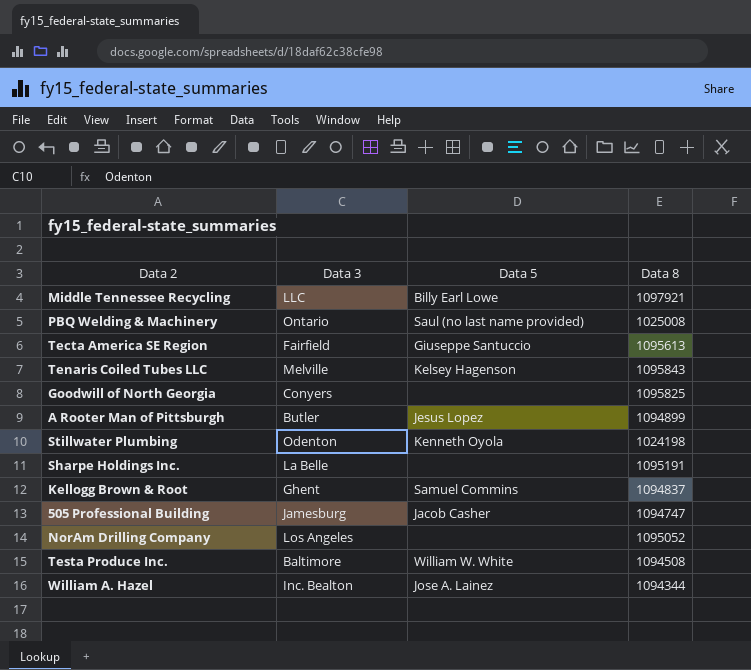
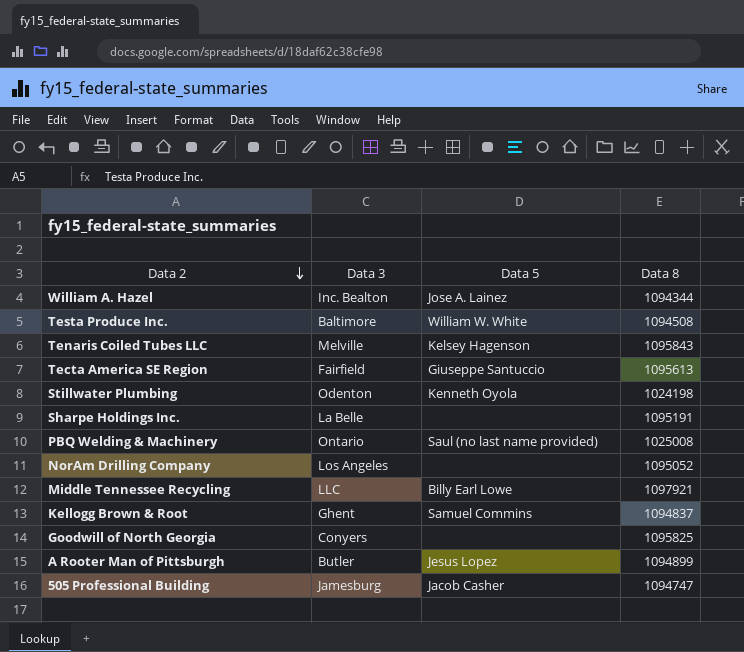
row order: none -> Data 2 descending

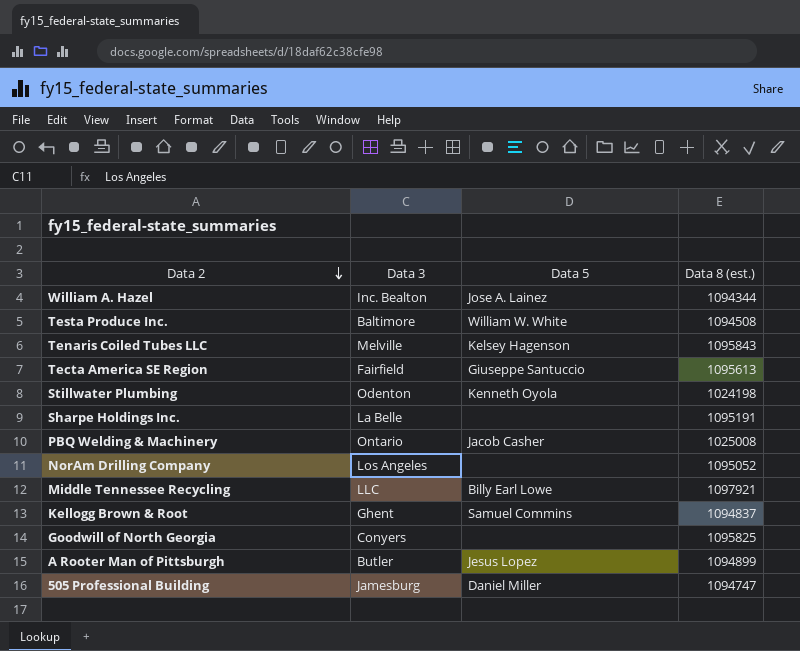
column name: Data 8 -> Data 8 (est.)
PBQ Welding & Machinery | Data 5: Saul (no last name provided) -> Jacob Casher
505 Professional Building | Data 5: Jacob Casher -> Daniel Miller

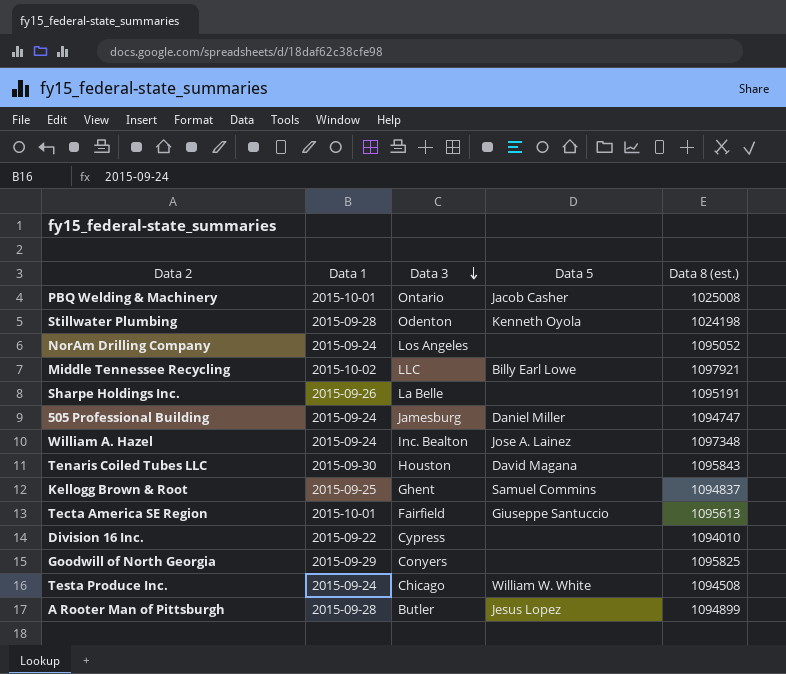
row order: Data 2 descending -> Data 3 descending
column Data 1 | position: none -> 2
William A. Hazel | Data 8 (est.): 1094344 -> 1097348
Tenaris Coiled Tubes LLC | Data 3: Melville -> Houston
Tenaris Coiled Tubes LLC | Data 5: Kelsey Hagenson -> David Magana
row Division 16 Inc.: none -> 2015-09-22 | Cypress | none | 1094010
Testa Produce Inc. | Data 3: Baltimore -> Chicago

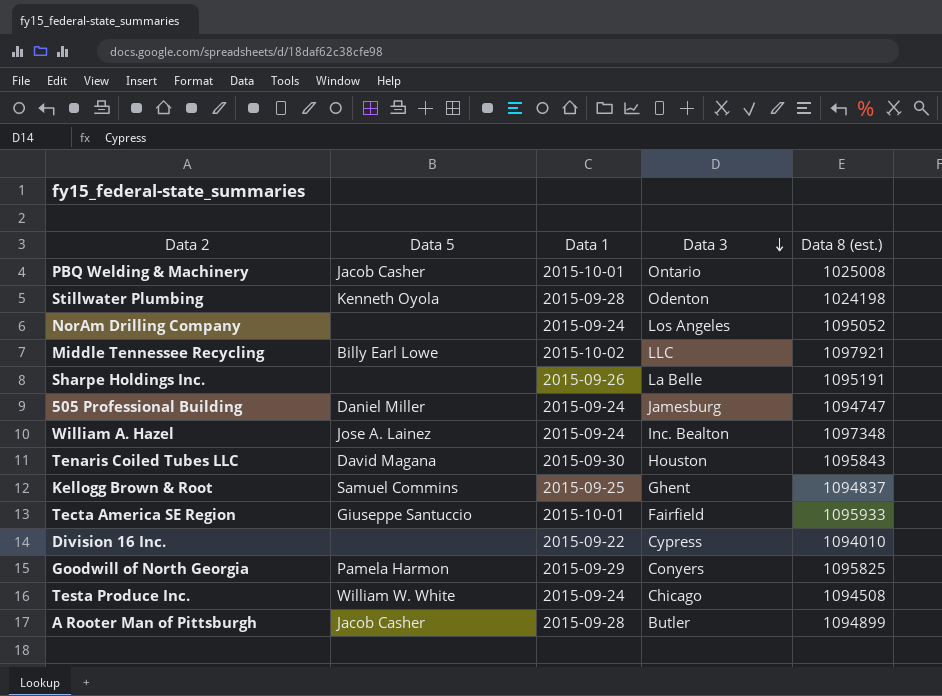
column Data 5 | position: 4 -> 2
Tecta America SE Region | Data 8 (est.): 1095613 -> 1095933
Goodwill of North Georgia | Data 5: none -> Pamela Harmon
A Rooter Man of Pittsburgh | Data 5: Jesus Lopez -> Jacob Casher

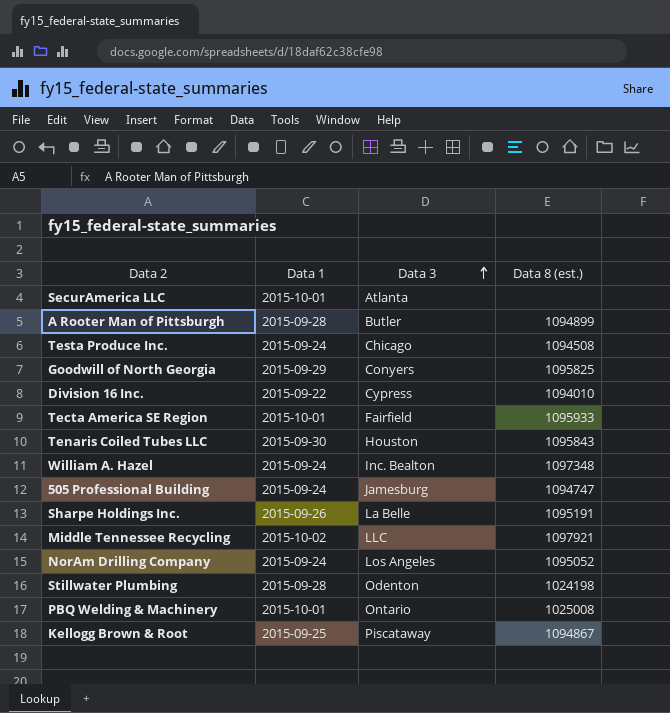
row order: Data 3 descending -> Data 3 ascending
column Data 5 | position: 2 -> none
row SecurAmerica LLC: none -> 2015-10-01 | Atlanta | none
Kellogg Brown & Root | Data 3: Ghent -> Piscataway
Kellogg Brown & Root | Data 8 (est.): 1094837 -> 1094867

